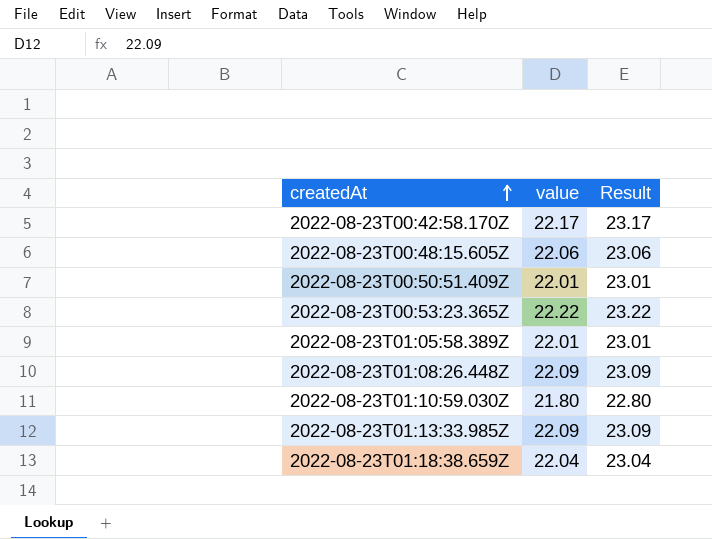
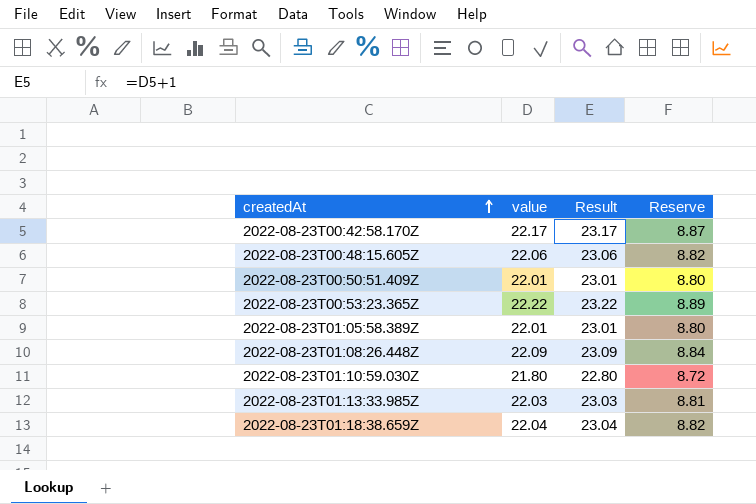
column Reserve | formula: none -> [value] * 0.4
2022-08-23T01:13:33.985Z | value: 22.09 -> 22.03
2022-08-23T01:13:33.985Z | Result: 23.09 -> 23.03

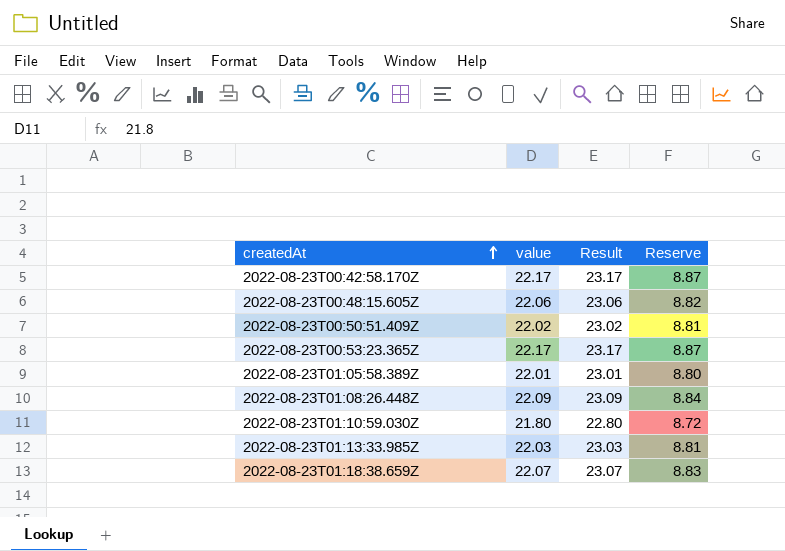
2022-08-23T00:50:51.409Z | value: 22.01 -> 22.02
2022-08-23T00:50:51.409Z | Result: 23.01 -> 23.02
2022-08-23T00:50:51.409Z | Reserve: 8.80 -> 8.81
2022-08-23T00:53:23.365Z | value: 22.22 -> 22.17
2022-08-23T00:53:23.365Z | Result: 23.22 -> 23.17
2022-08-23T00:53:23.365Z | Reserve: 8.89 -> 8.87
2022-08-23T01:18:38.659Z | value: 22.04 -> 22.07
2022-08-23T01:18:38.659Z | Result: 23.04 -> 23.07
2022-08-23T01:18:38.659Z | Reserve: 8.82 -> 8.83

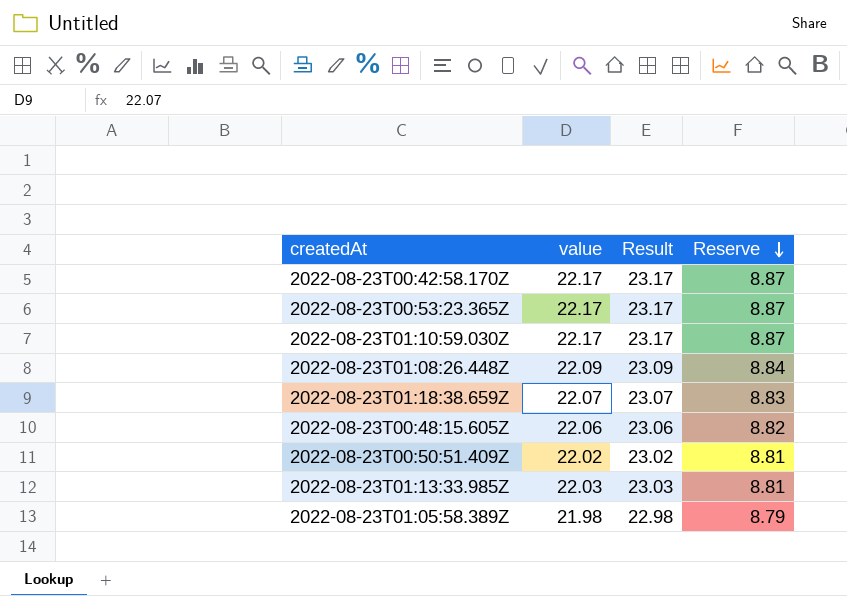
row order: createdAt ascending -> Reserve descending
2022-08-23T01:10:59.030Z | value: 21.80 -> 22.17
2022-08-23T01:10:59.030Z | Result: 22.80 -> 23.17
2022-08-23T01:10:59.030Z | Reserve: 8.72 -> 8.87
2022-08-23T01:05:58.389Z | value: 22.01 -> 21.98
2022-08-23T01:05:58.389Z | Result: 23.01 -> 22.98
2022-08-23T01:05:58.389Z | Reserve: 8.80 -> 8.79

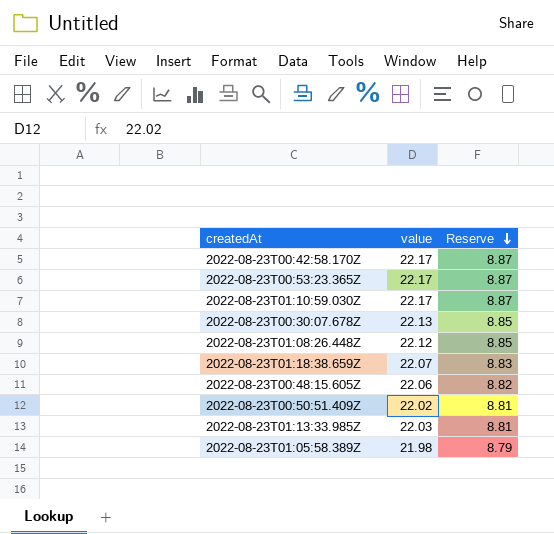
column Result | formula: [value] + 1 -> none
row 2022-08-23T00:30:07.678Z: none -> 22.13 | 8.85
2022-08-23T01:08:26.448Z | value: 22.09 -> 22.12
2022-08-23T01:08:26.448Z | Reserve: 8.84 -> 8.85

